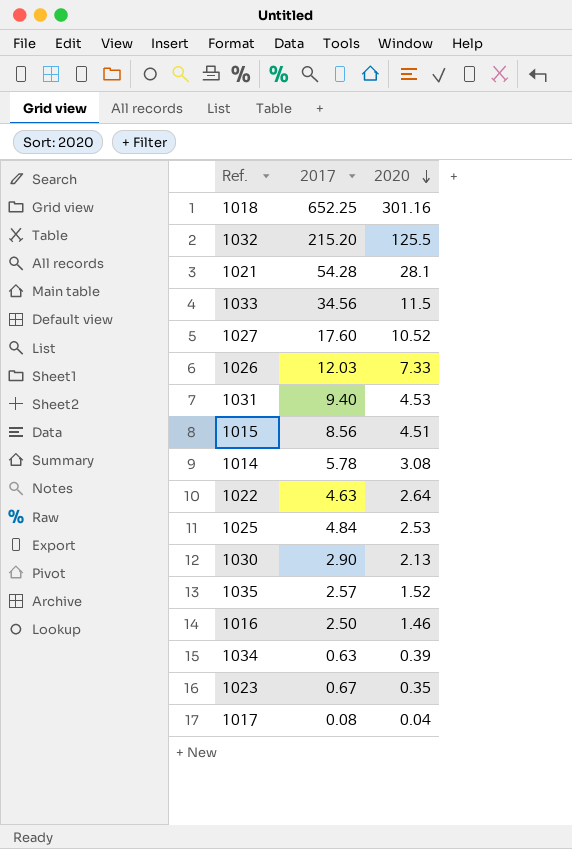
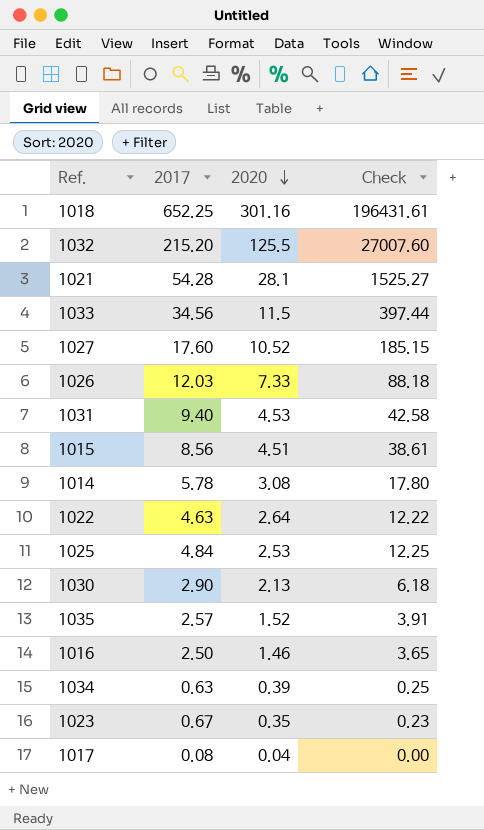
column Check | formula: none -> [2017] * [2020]

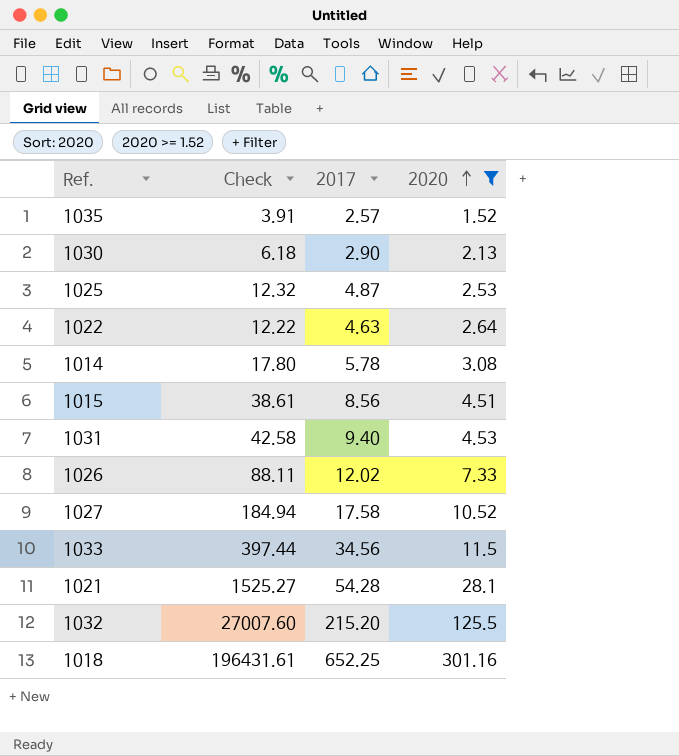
filter: none -> 2020 >= 1.52
row order: 2020 descending -> 2020 ascending
column Check | position: 4 -> 2
1025 | Check: 12.25 -> 12.32
1025 | 2017: 4.84 -> 4.87
1026 | Check: 88.18 -> 88.11
1026 | 2017: 12.03 -> 12.02
1027 | Check: 185.15 -> 184.94
1027 | 2017: 17.60 -> 17.58

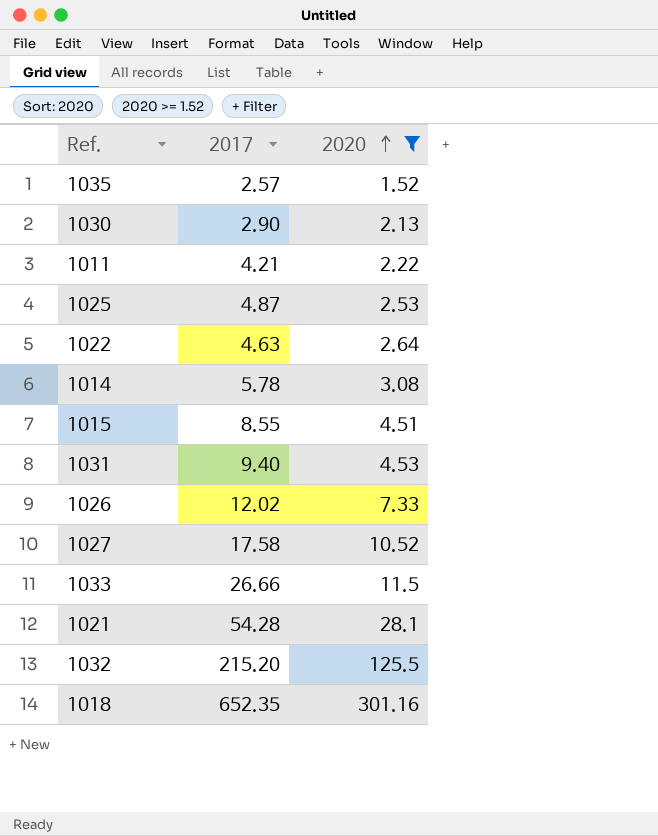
column Check | formula: [2017] * [2020] -> none
row 1011: none -> 4.21 | 2.22
1015 | 2017: 8.56 -> 8.55
1033 | 2017: 34.56 -> 26.66
1018 | 2017: 652.25 -> 652.35

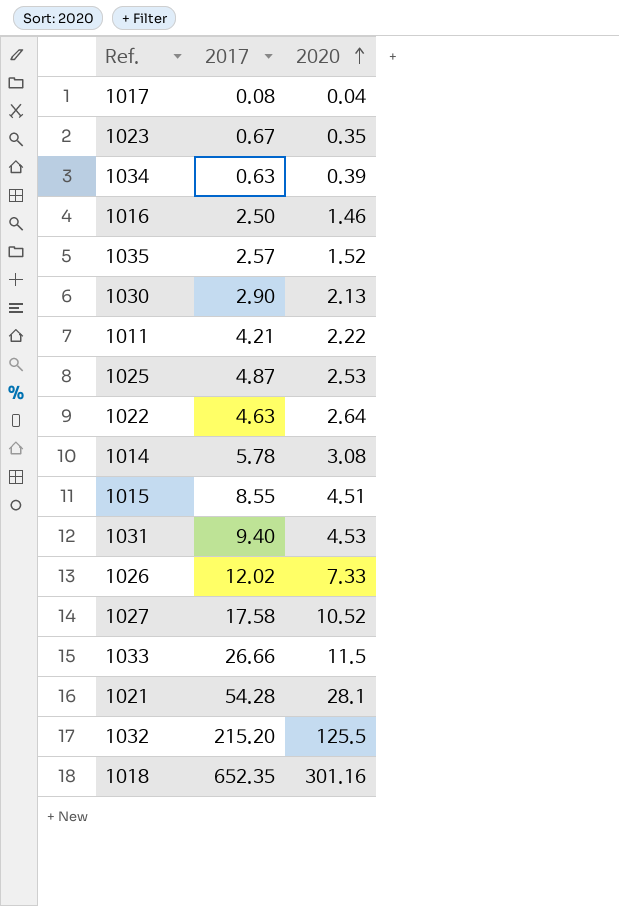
filter: 2020 >= 1.52 -> none

